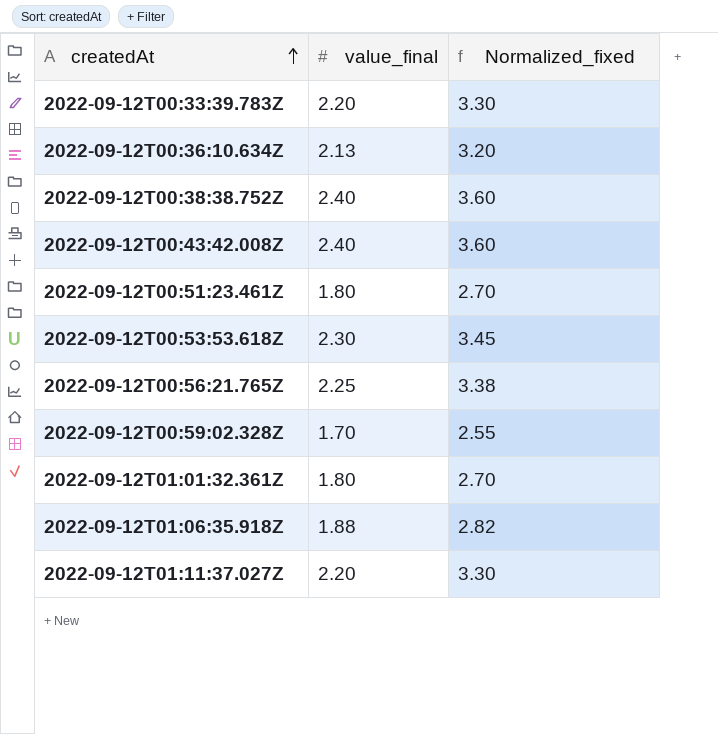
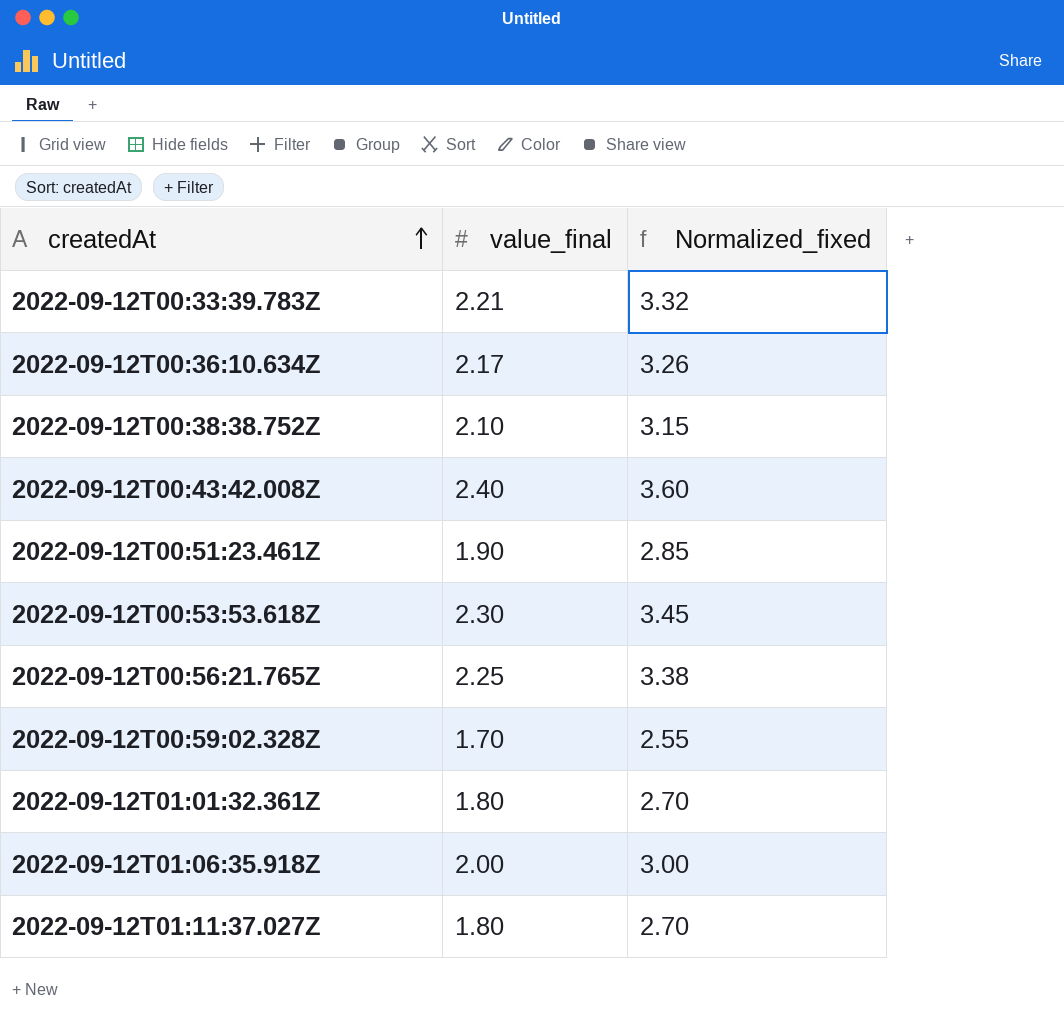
2022-09-12T00:33:39.783Z | value_final: 2.20 -> 2.21
2022-09-12T00:33:39.783Z | Normalized_fixed: 3.30 -> 3.32
2022-09-12T00:36:10.634Z | value_final: 2.13 -> 2.17
2022-09-12T00:36:10.634Z | Normalized_fixed: 3.20 -> 3.26
2022-09-12T00:38:38.752Z | value_final: 2.40 -> 2.10
2022-09-12T00:38:38.752Z | Normalized_fixed: 3.60 -> 3.15
2022-09-12T00:51:23.461Z | value_final: 1.80 -> 1.90
2022-09-12T00:51:23.461Z | Normalized_fixed: 2.70 -> 2.85
2022-09-12T01:06:35.918Z | value_final: 1.88 -> 2.00
2022-09-12T01:06:35.918Z | Normalized_fixed: 2.82 -> 3.00
2022-09-12T01:11:37.027Z | value_final: 2.20 -> 1.80
2022-09-12T01:11:37.027Z | Normalized_fixed: 3.30 -> 2.70

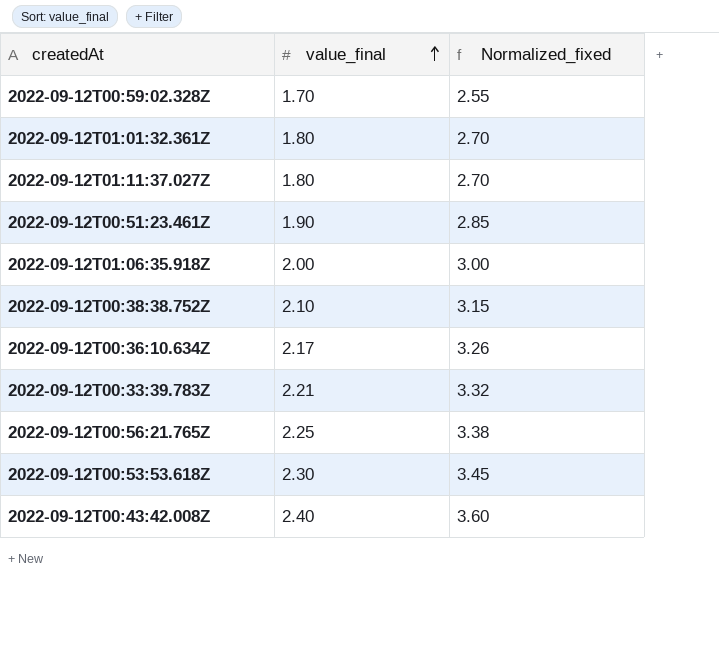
row order: createdAt ascending -> value_final ascending

